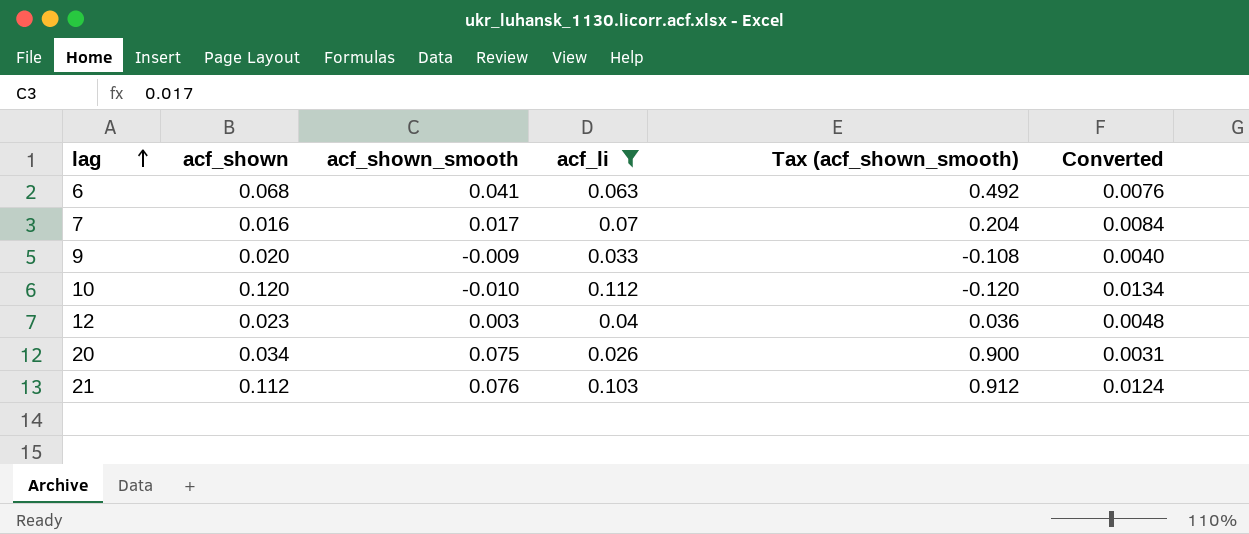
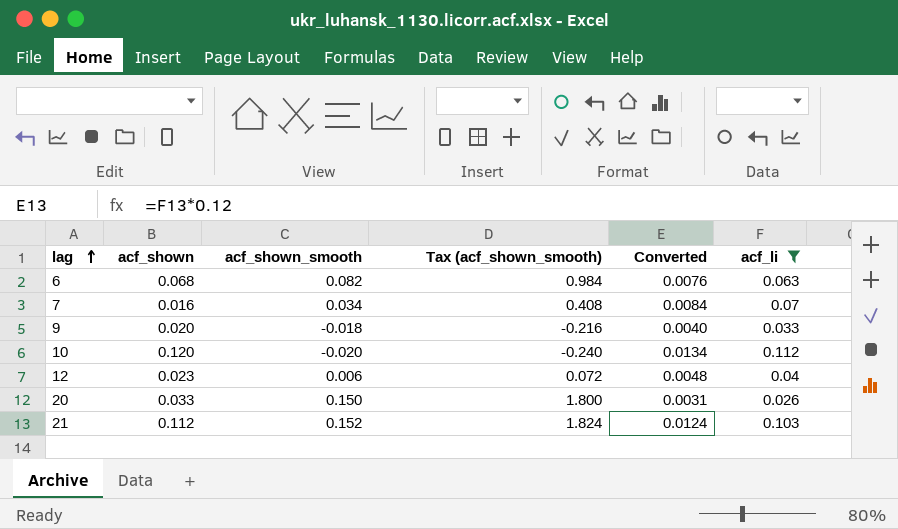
column acf_li | position: 4 -> 6
6 | acf_shown_smooth: 0.041 -> 0.082
6 | Tax (acf_shown_smooth): 0.492 -> 0.984
7 | acf_shown_smooth: 0.017 -> 0.034
7 | Tax (acf_shown_smooth): 0.204 -> 0.408
9 | acf_shown_smooth: -0.009 -> -0.018
9 | Tax (acf_shown_smooth): -0.108 -> -0.216
10 | acf_shown_smooth: -0.010 -> -0.020
10 | Tax (acf_shown_smooth): -0.120 -> -0.240
12 | acf_shown_smooth: 0.003 -> 0.006
12 | Tax (acf_shown_smooth): 0.036 -> 0.072
20 | acf_shown: 0.034 -> 0.033
20 | acf_shown_smooth: 0.075 -> 0.150
20 | Tax (acf_shown_smooth): 0.900 -> 1.800
21 | acf_shown_smooth: 0.076 -> 0.152
21 | Tax (acf_shown_smooth): 0.912 -> 1.824

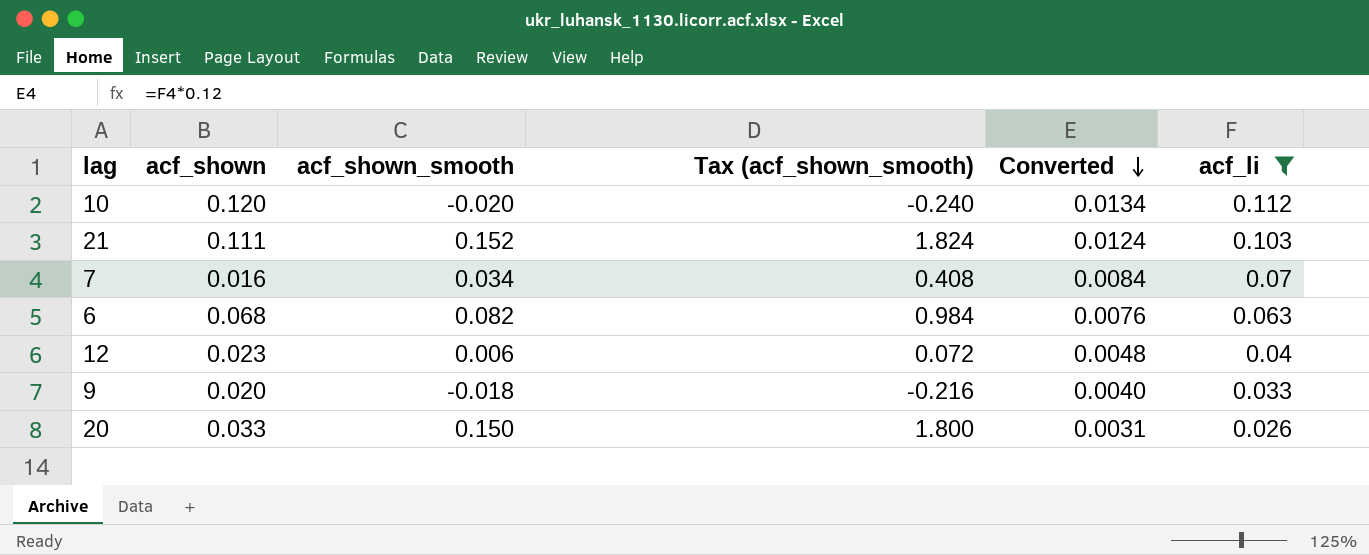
row order: lag ascending -> Converted descending
21 | acf_shown: 0.112 -> 0.111

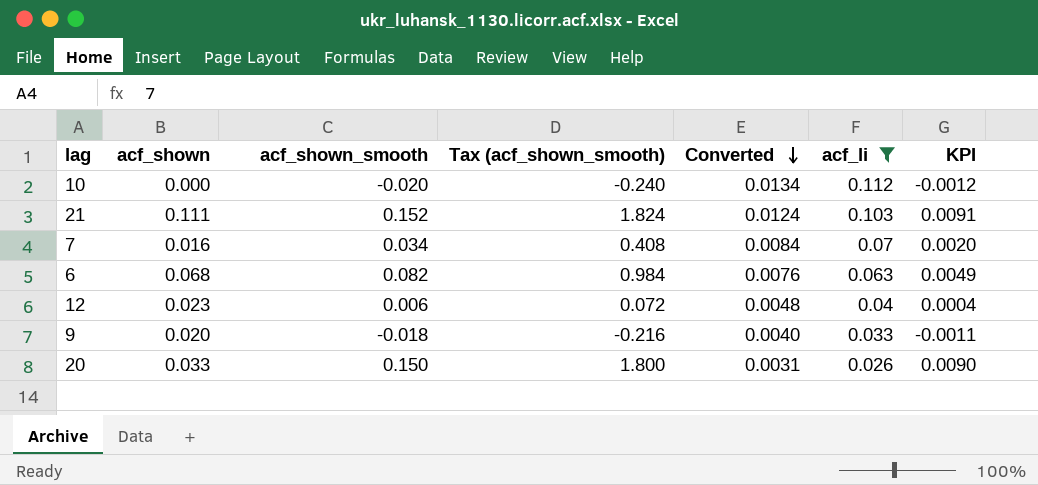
column KPI | formula: none -> [acf_shown_smooth] * 0.06
10 | acf_shown: 0.120 -> 0.000

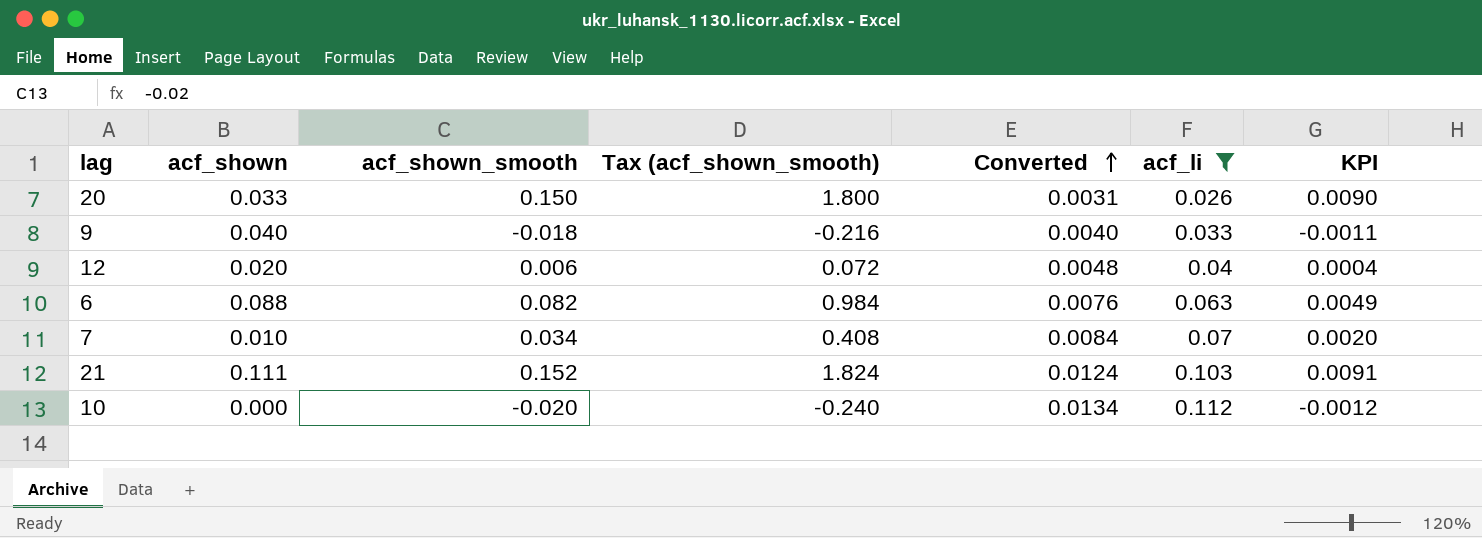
row order: Converted descending -> Converted ascending
9 | acf_shown: 0.020 -> 0.040
12 | acf_shown: 0.023 -> 0.020
6 | acf_shown: 0.068 -> 0.088
7 | acf_shown: 0.016 -> 0.010

